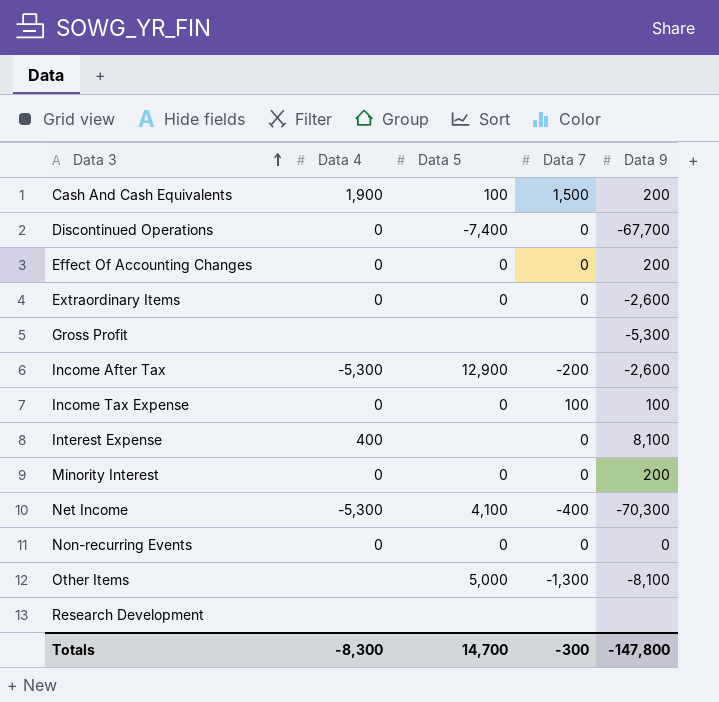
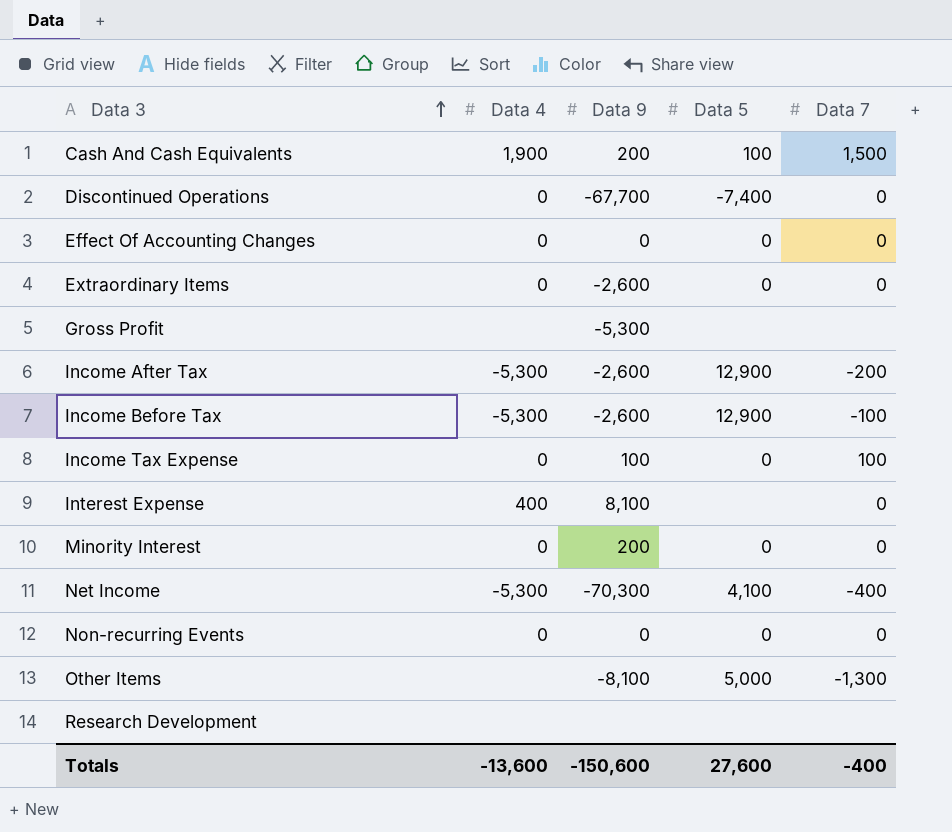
column Data 9 | position: 5 -> 3
Effect Of Accounting Changes | Data 9: 200 -> 0
row Income Before Tax: none -> -5,300 | -2,600 | 12,900 | -100
Totals | Data 4: -8,300 -> -13,600
Totals | Data 9: -147,800 -> -150,600
Totals | Data 5: 14,700 -> 27,600
Totals | Data 7: -300 -> -400

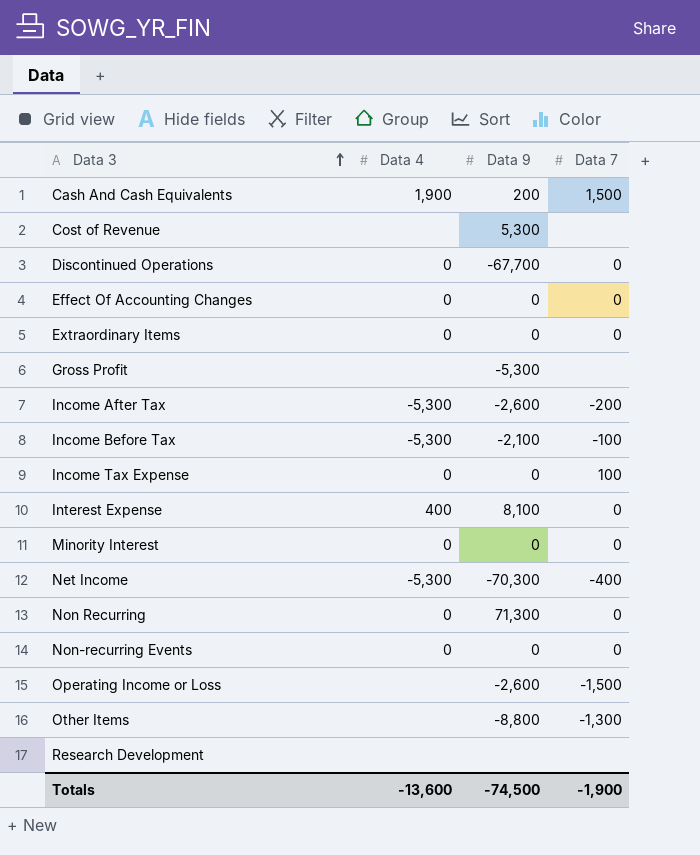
column Data 5 | position: 4 -> none
row Cost of Revenue: none -> none | 5,300 | none
Extraordinary Items | Data 9: -2,600 -> 0
Income Before Tax | Data 9: -2,600 -> -2,100
Income Tax Expense | Data 9: 100 -> 0
Minority Interest | Data 9: 200 -> 0
row Non Recurring: none -> 0 | 71,300 | 0
row Operating Income or Loss: none -> none | -2,600 | -1,500
Other Items | Data 9: -8,100 -> -8,800
Totals | Data 9: -150,600 -> -74,500
Totals | Data 7: -400 -> -1,900

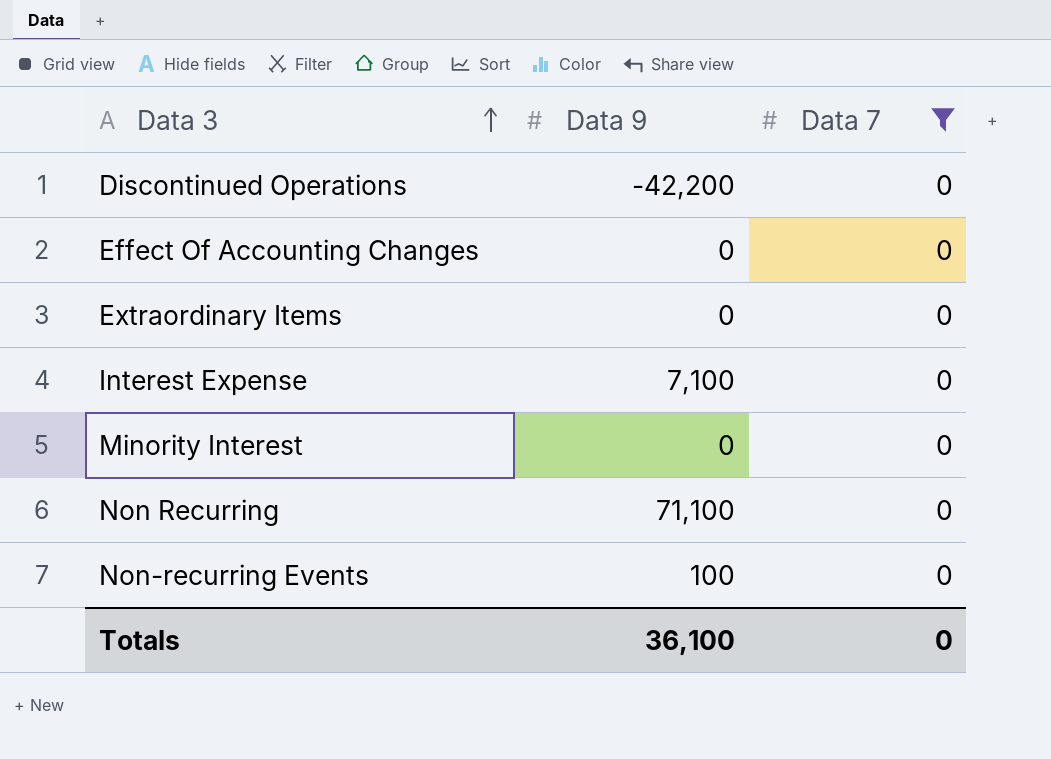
filter: none -> Data 7 = 0
column Data 4 | position: 2 -> none
Discontinued Operations | Data 9: -67,700 -> -42,200
Interest Expense | Data 9: 8,100 -> 7,100
Non Recurring | Data 9: 71,300 -> 71,100
Non-recurring Events | Data 9: 0 -> 100
Totals | Data 9: -74,500 -> 36,100
Totals | Data 7: -1,900 -> 0

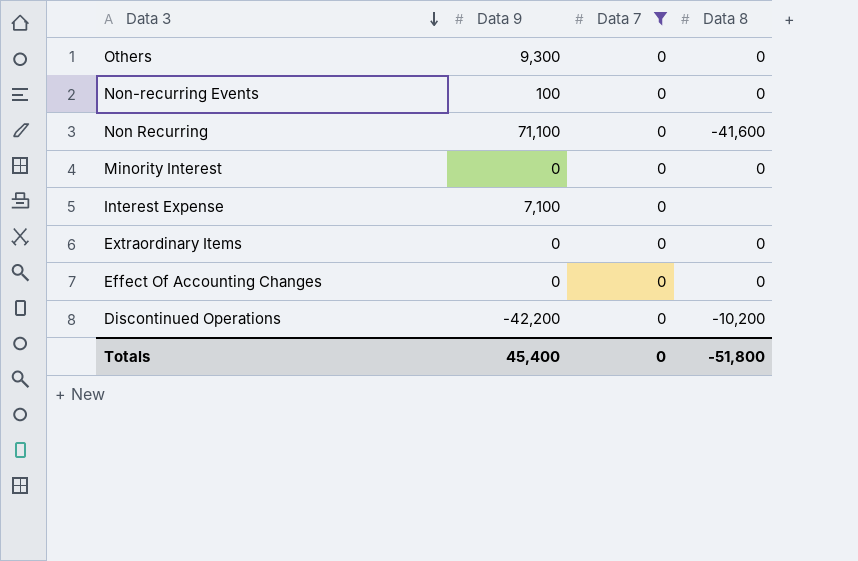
row order: Data 3 ascending -> Data 3 descending
column Data 8 | position: none -> 4
row Others: none -> 9,300 | 0 | 0
Totals | Data 9: 36,100 -> 45,400

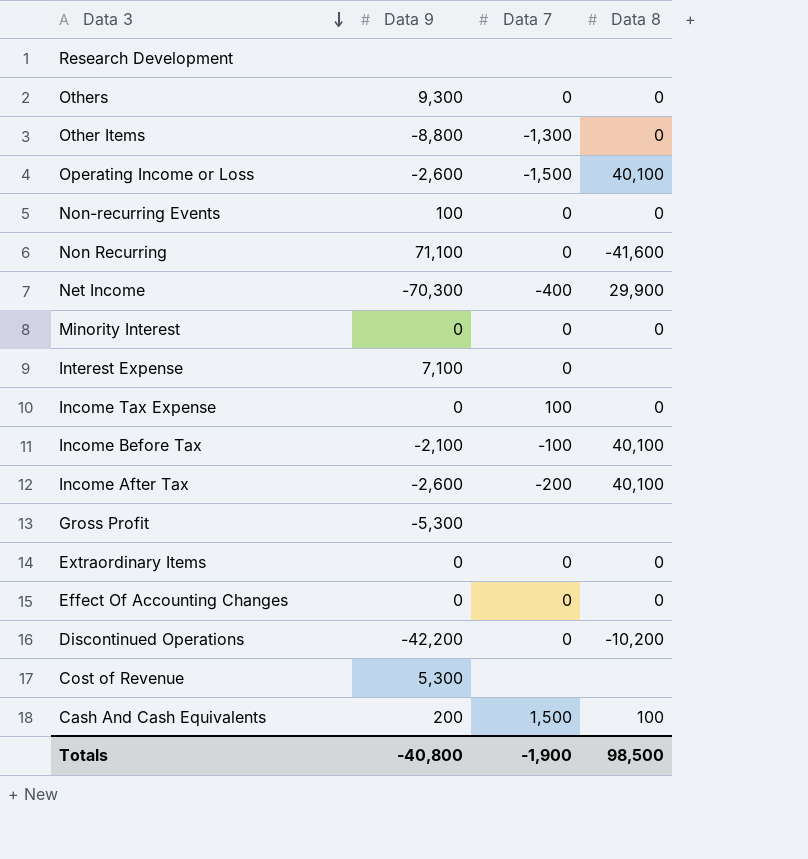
filter: Data 7 = 0 -> none
Totals | Data 9: 45,400 -> -40,800
Totals | Data 7: 0 -> -1,900
Totals | Data 8: -51,800 -> 98,500

